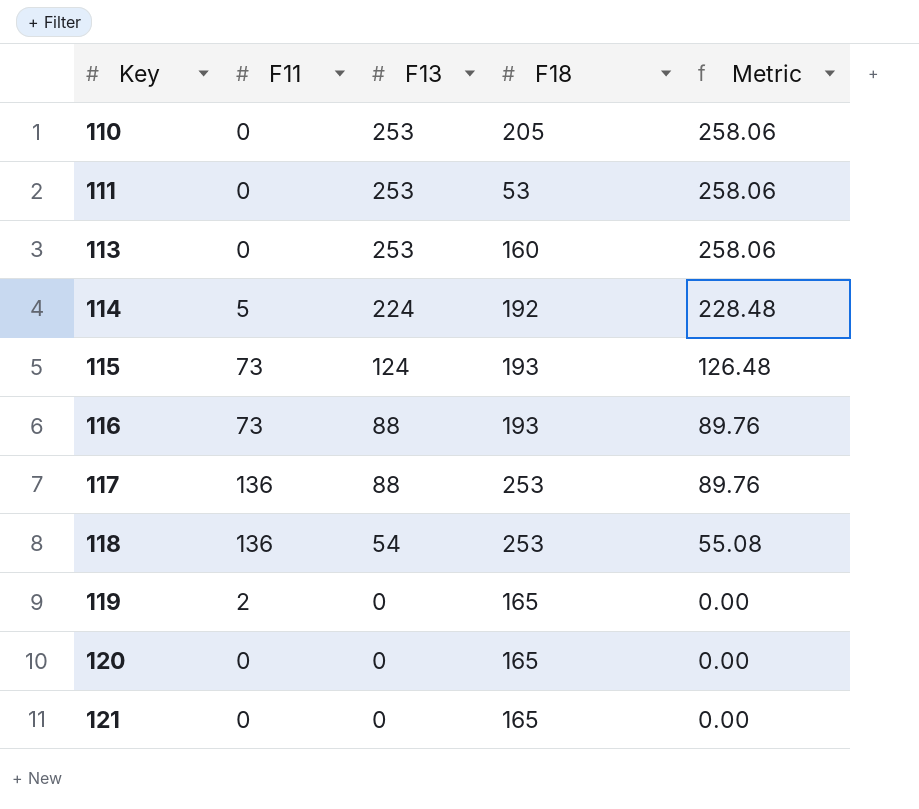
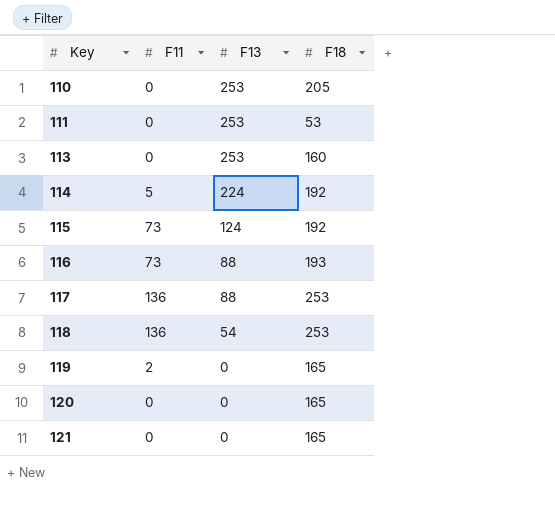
column Metric | formula: [F13] * 1.02 -> none
115 | F18: 193 -> 192

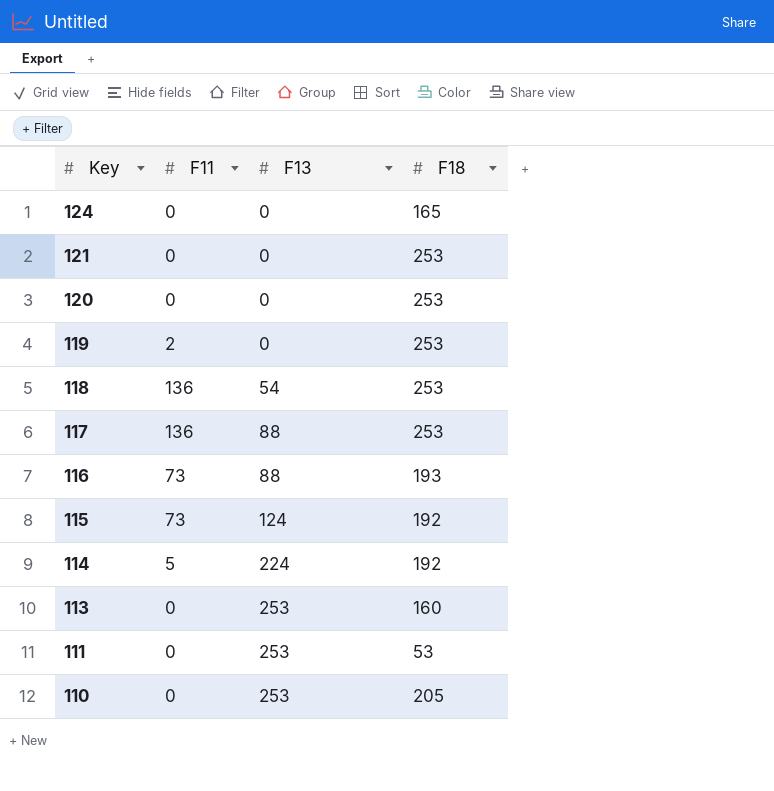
row order: Key ascending -> Key descending
row 124: none -> 0 | 0 | 165
121 | F18: 165 -> 253
120 | F18: 165 -> 253
119 | F18: 165 -> 253

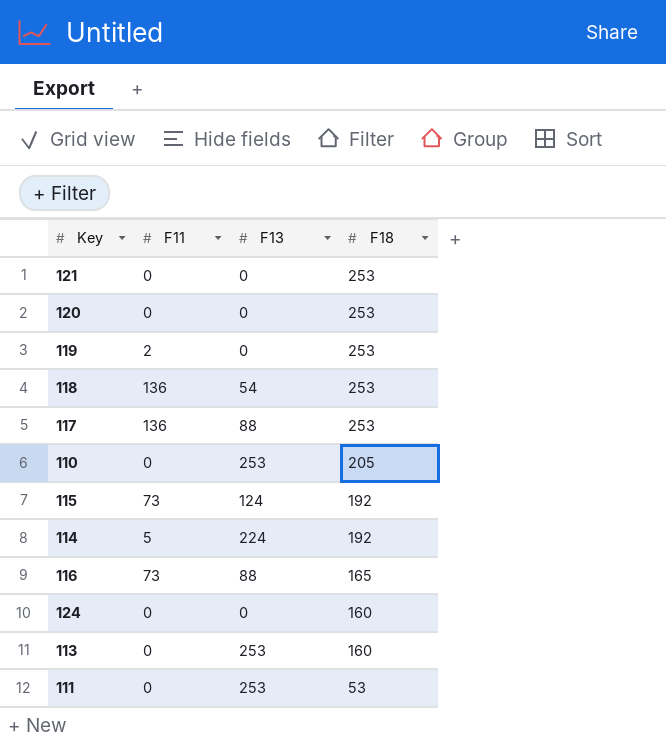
row order: Key descending -> F18 descending
116 | F18: 193 -> 165
124 | F18: 165 -> 160

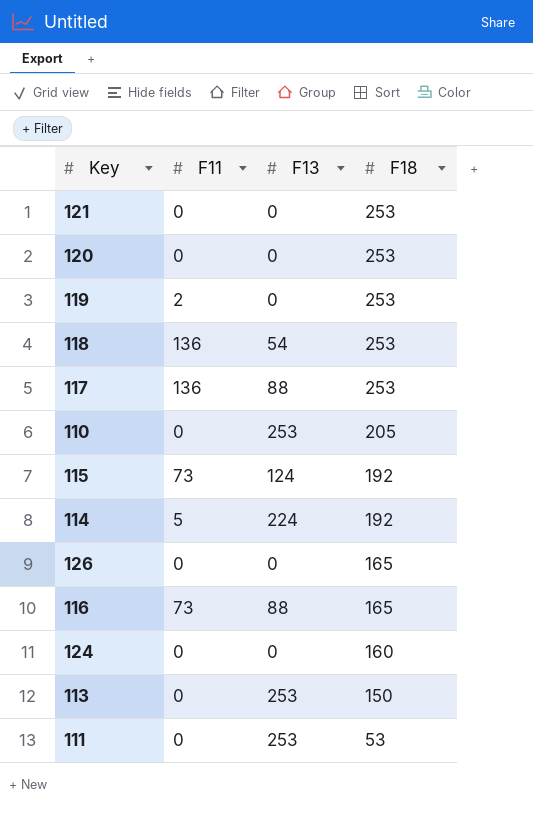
row 126: none -> 0 | 0 | 165
113 | F18: 160 -> 150

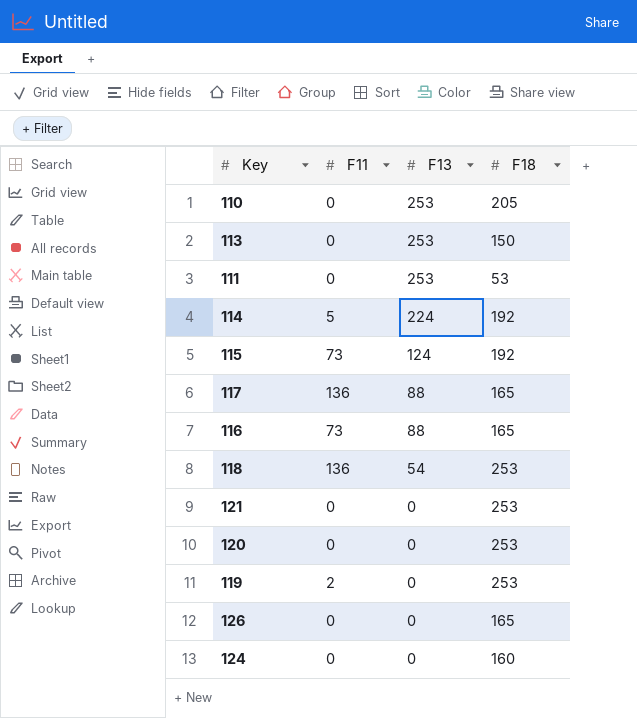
row order: F18 descending -> F13 descending
117 | F18: 253 -> 165

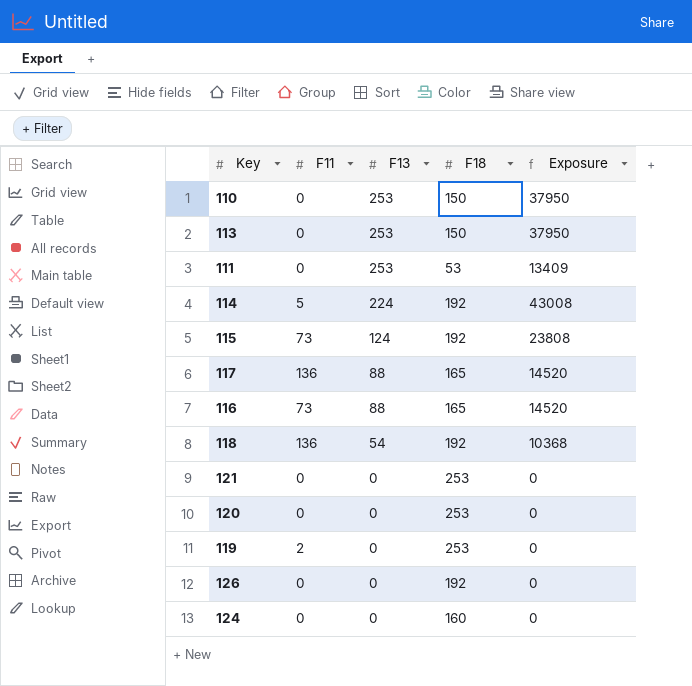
column Exposure | formula: none -> [F13] * [F18]
110 | F18: 205 -> 150
118 | F18: 253 -> 192
126 | F18: 165 -> 192

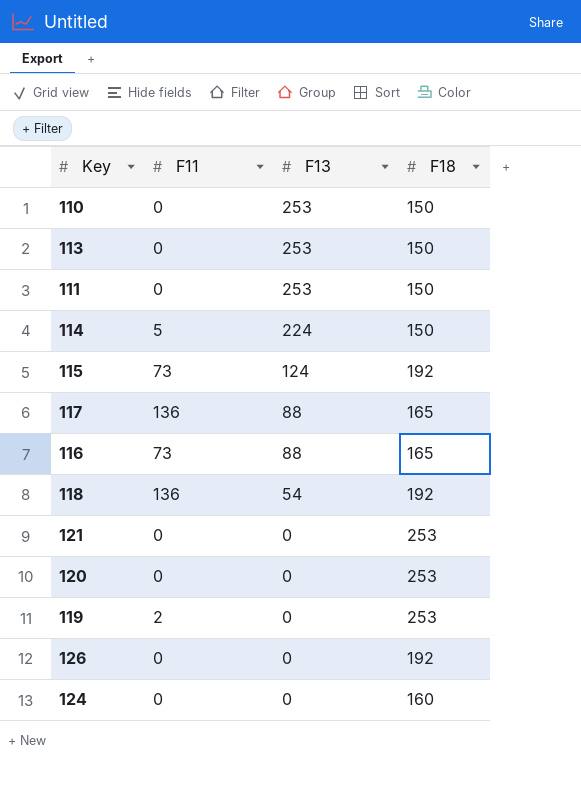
column Exposure | formula: [F13] * [F18] -> none
111 | F18: 53 -> 150
114 | F18: 192 -> 150

